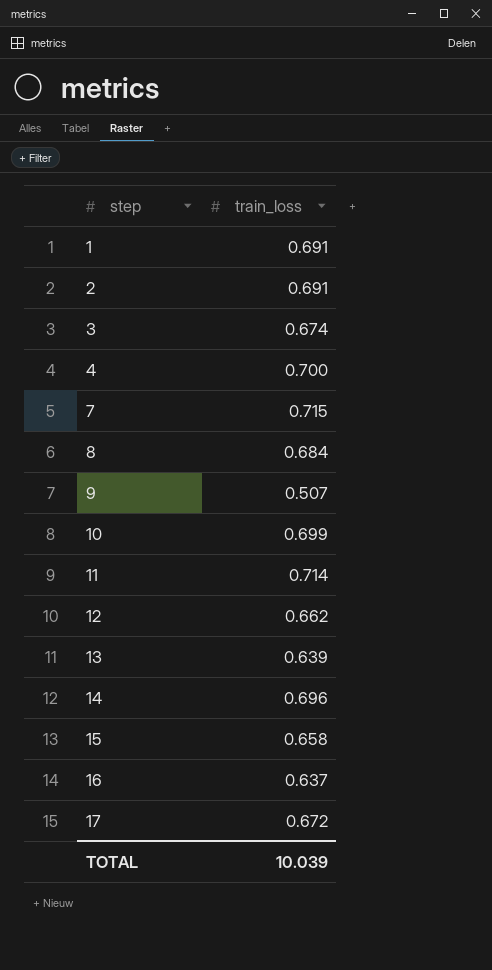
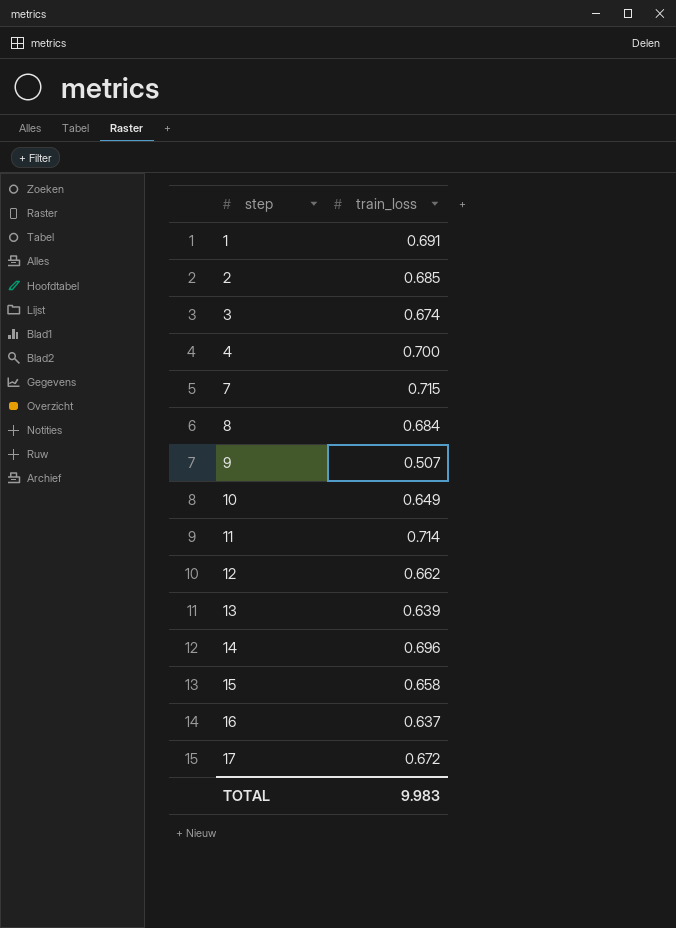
2 | train_loss: 0.691 -> 0.685
10 | train_loss: 0.699 -> 0.649
TOTAL | train_loss: 10.039 -> 9.983

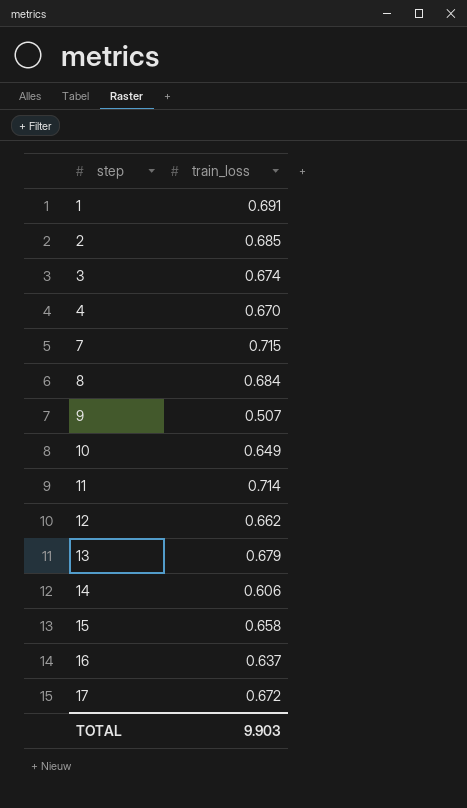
4 | train_loss: 0.700 -> 0.670
13 | train_loss: 0.639 -> 0.679
14 | train_loss: 0.696 -> 0.606
TOTAL | train_loss: 9.983 -> 9.903

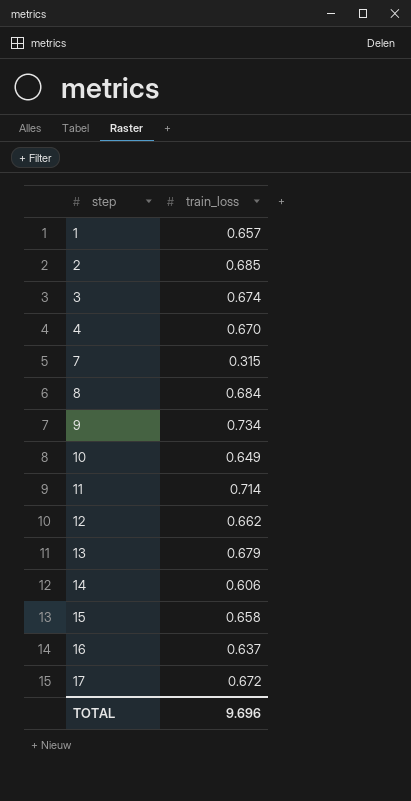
1 | train_loss: 0.691 -> 0.657
7 | train_loss: 0.715 -> 0.315
9 | train_loss: 0.507 -> 0.734
TOTAL | train_loss: 9.903 -> 9.696

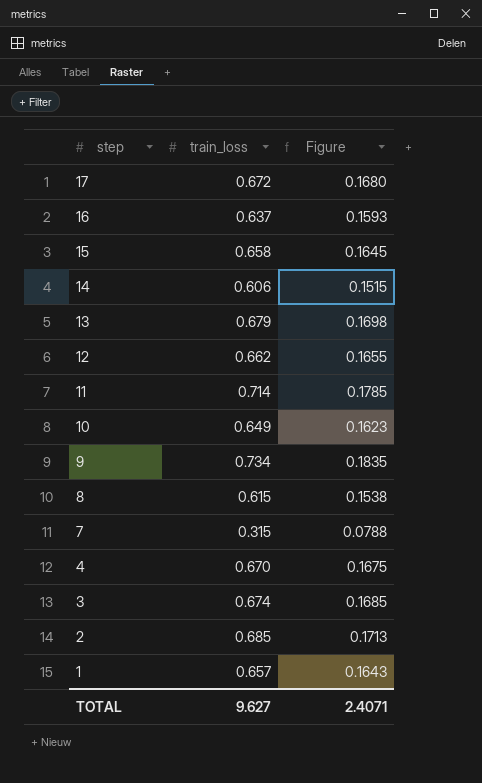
row order: step ascending -> step descending
column Figure | formula: none -> [train_loss] * 0.25
8 | train_loss: 0.684 -> 0.615
TOTAL | train_loss: 9.696 -> 9.627

